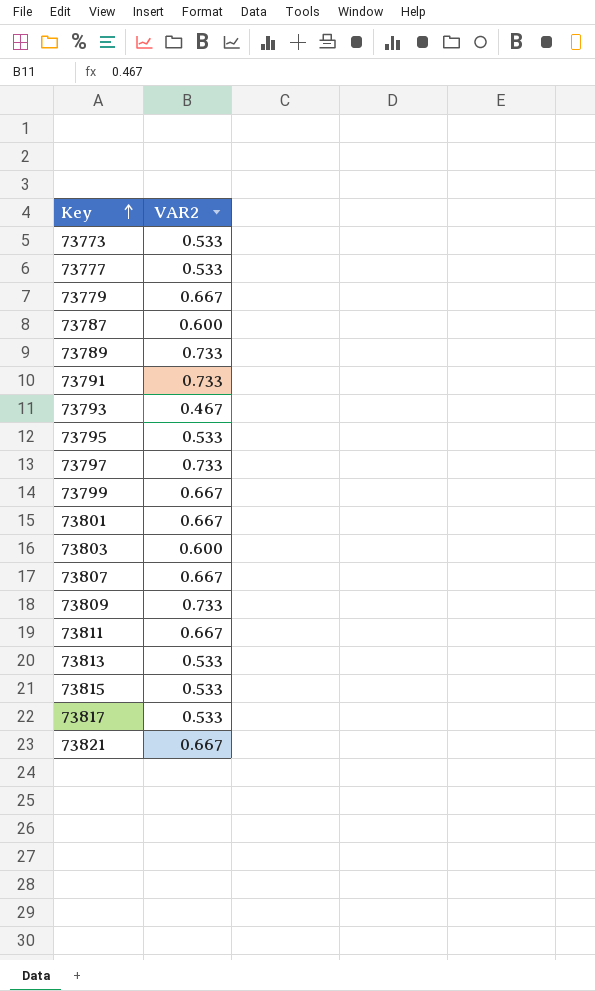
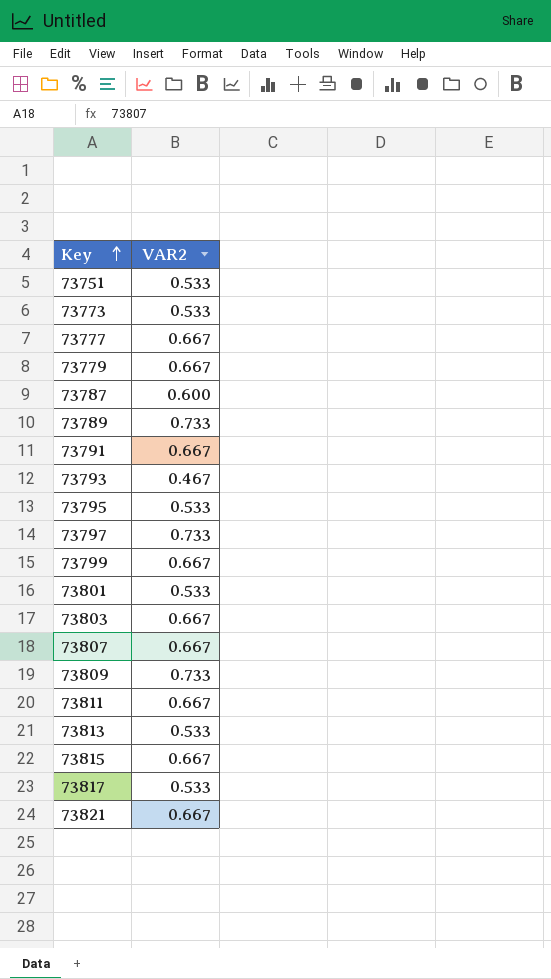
row 73751: none -> 0.533
73777 | VAR2: 0.533 -> 0.667
73791 | VAR2: 0.733 -> 0.667
73801 | VAR2: 0.667 -> 0.533
73803 | VAR2: 0.600 -> 0.667
73815 | VAR2: 0.533 -> 0.667

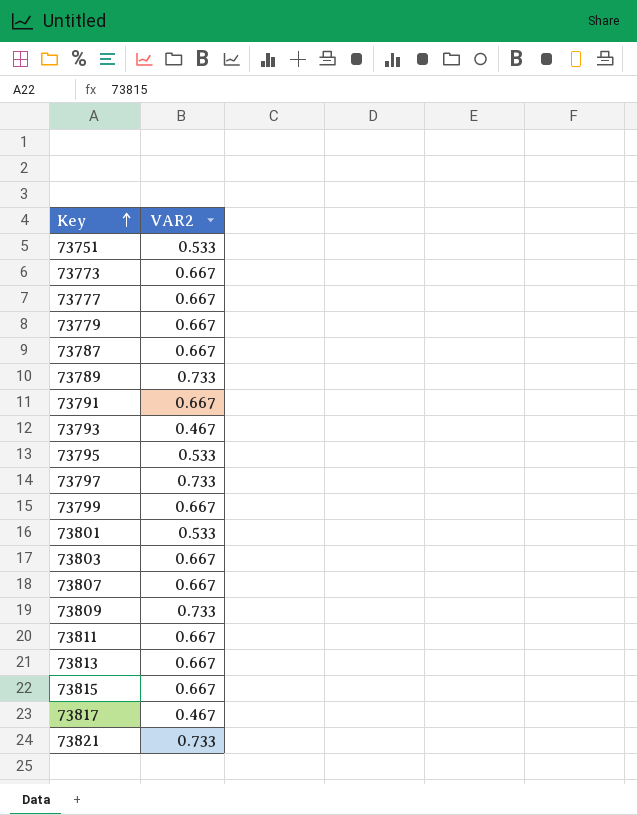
73773 | VAR2: 0.533 -> 0.667
73787 | VAR2: 0.600 -> 0.667
73813 | VAR2: 0.533 -> 0.667
73817 | VAR2: 0.533 -> 0.467
73821 | VAR2: 0.667 -> 0.733

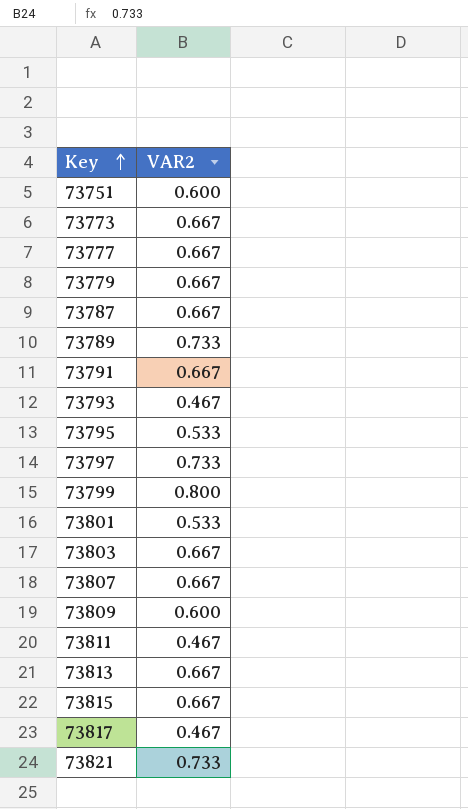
73751 | VAR2: 0.533 -> 0.600
73799 | VAR2: 0.667 -> 0.800
73809 | VAR2: 0.733 -> 0.600
73811 | VAR2: 0.667 -> 0.467

